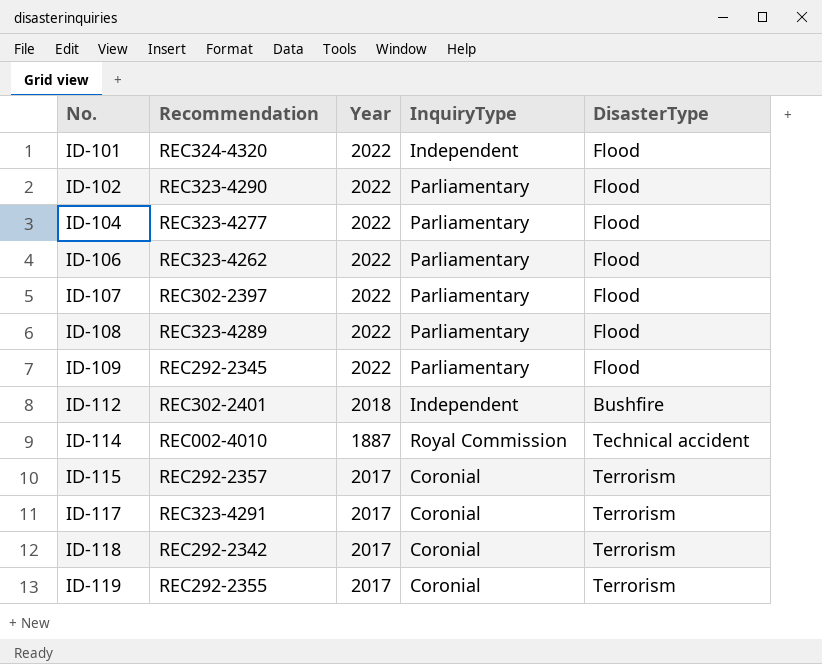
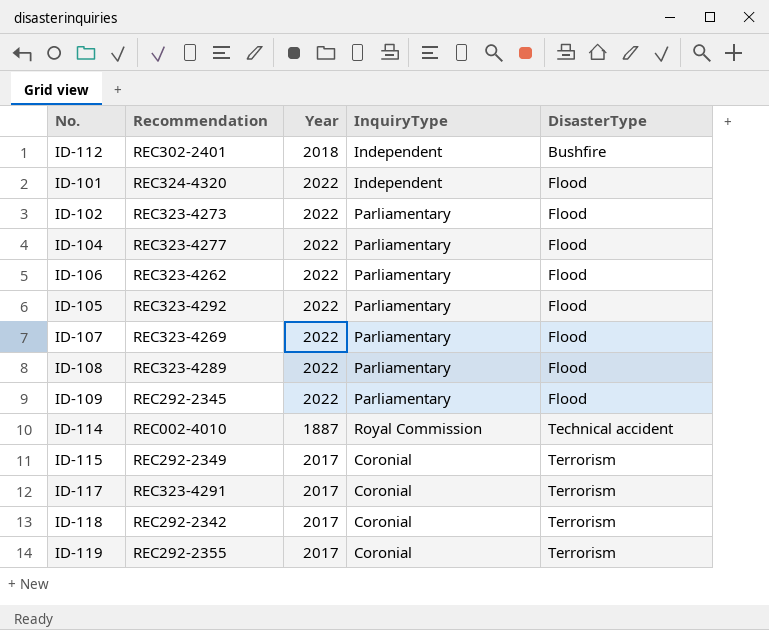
row order: No. ascending -> DisasterType ascending
ID-102 | Recommendation: REC323-4290 -> REC323-4273
row ID-105: none -> REC323-4292 | 2022 | Parliamentary | Flood
ID-107 | Recommendation: REC302-2397 -> REC323-4269
ID-115 | Recommendation: REC292-2357 -> REC292-2349

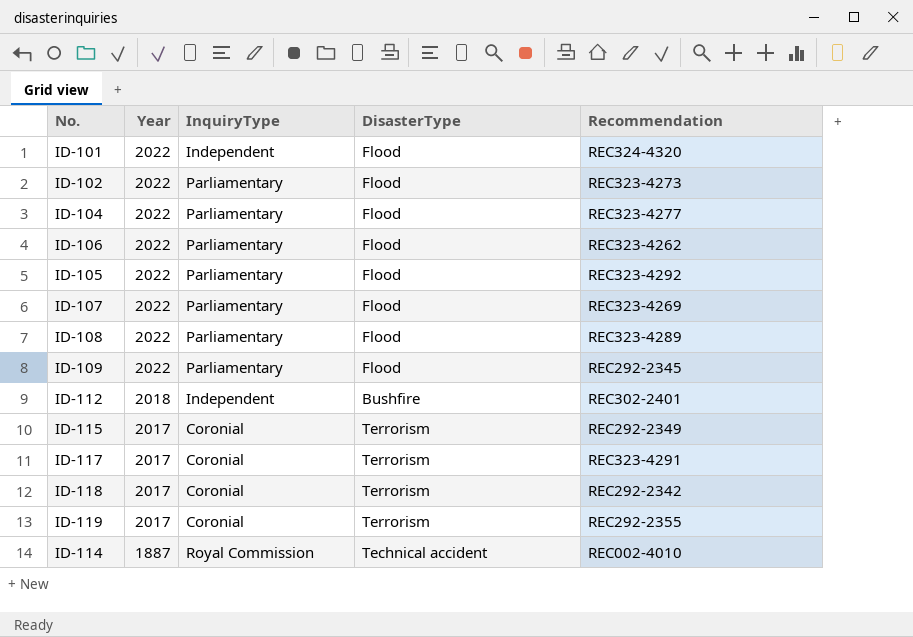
row order: DisasterType ascending -> Year descending
column Recommendation | position: 2 -> 5

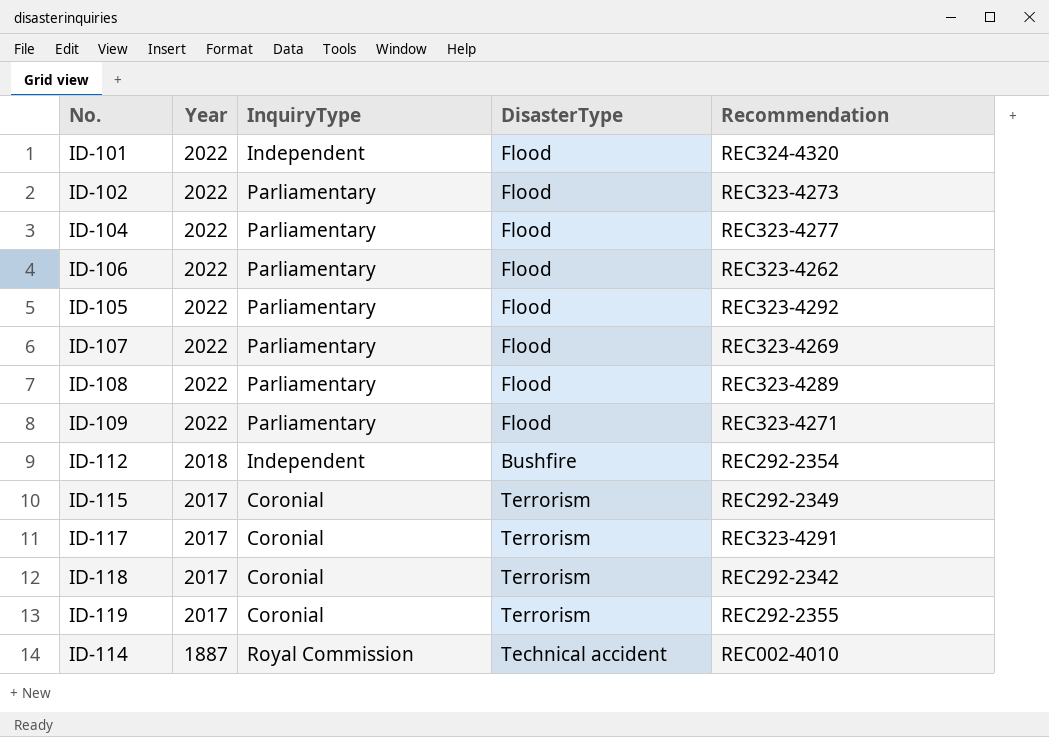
ID-109 | Recommendation: REC292-2345 -> REC323-4271
ID-112 | Recommendation: REC302-2401 -> REC292-2354

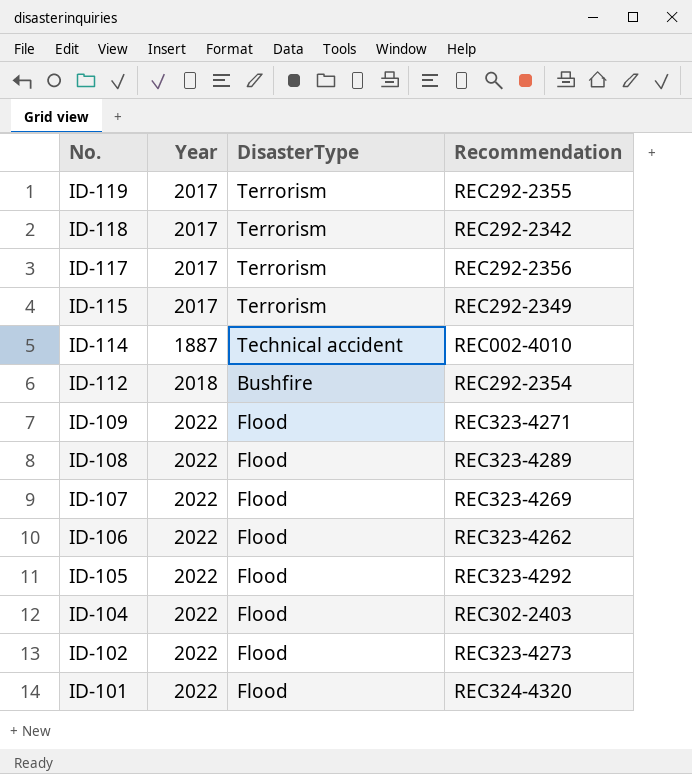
row order: Year descending -> No. descending
column InquiryType | position: 3 -> none
ID-117 | Recommendation: REC323-4291 -> REC292-2356
ID-104 | Recommendation: REC323-4277 -> REC302-2403

